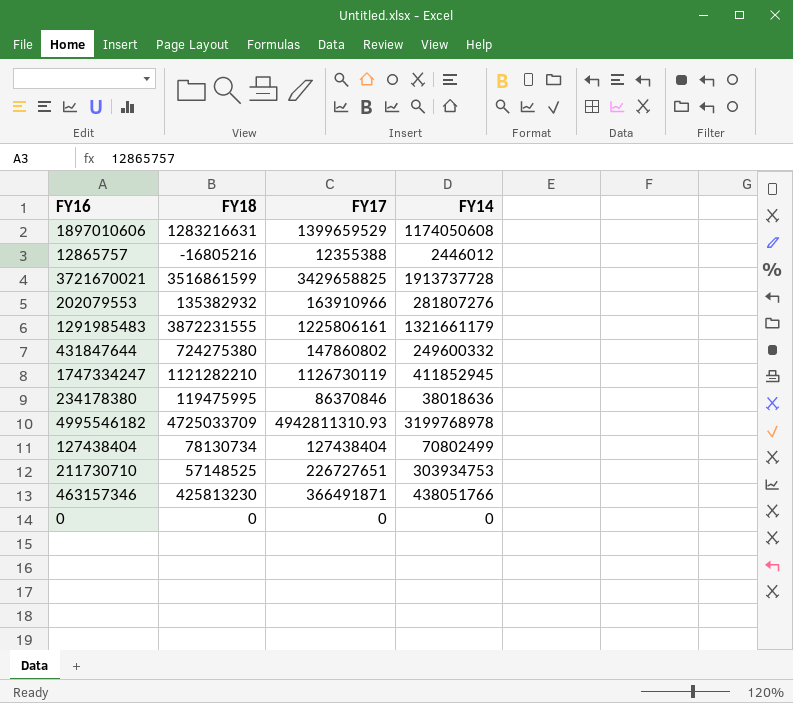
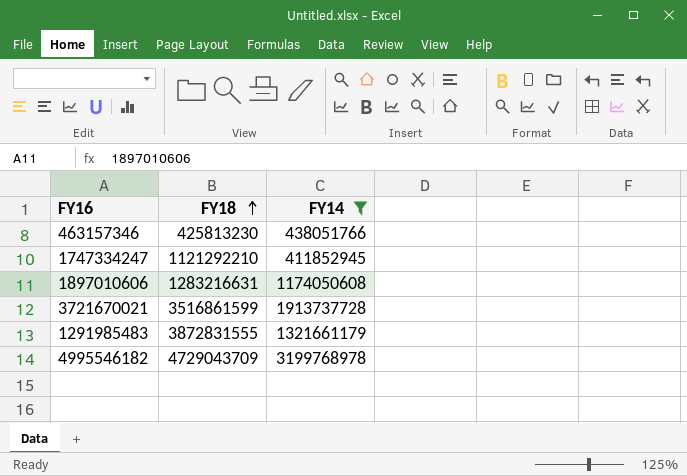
filter: none -> FY14 >= 411852945
row order: none -> FY18 ascending
column FY17 | position: 3 -> none
1747334247 | FY18: 1121282210 -> 1121292210
1291985483 | FY18: 3872231555 -> 3872831555
4995546182 | FY18: 4725033709 -> 4729043709

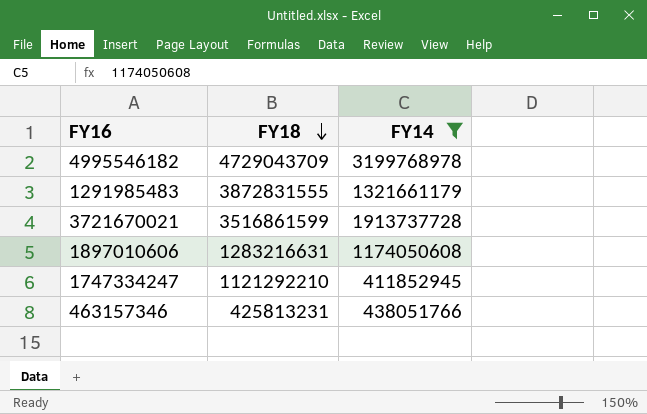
row order: FY18 ascending -> FY18 descending
463157346 | FY18: 425813230 -> 425813231

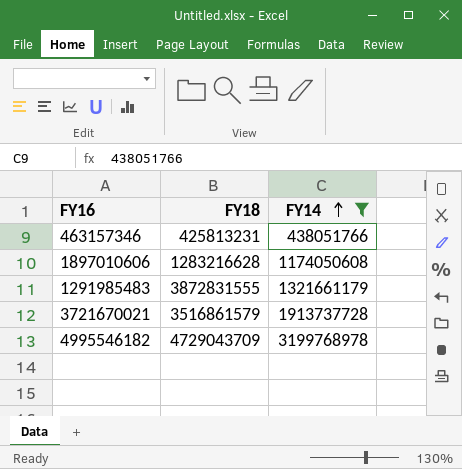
row order: FY18 descending -> FY14 ascending
row 1747334247: 1121292210 | 411852945 -> none
1897010606 | FY18: 1283216631 -> 1283216628
3721670021 | FY18: 3516861599 -> 3516861579

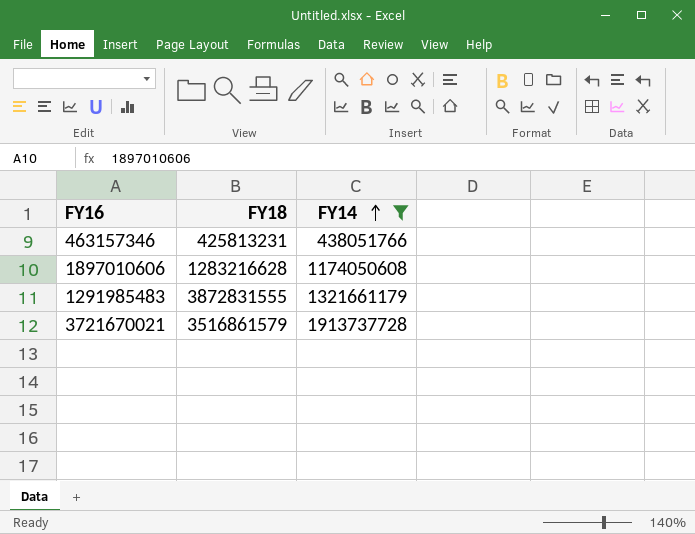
row 4995546182: 4729043709 | 3199768978 -> none

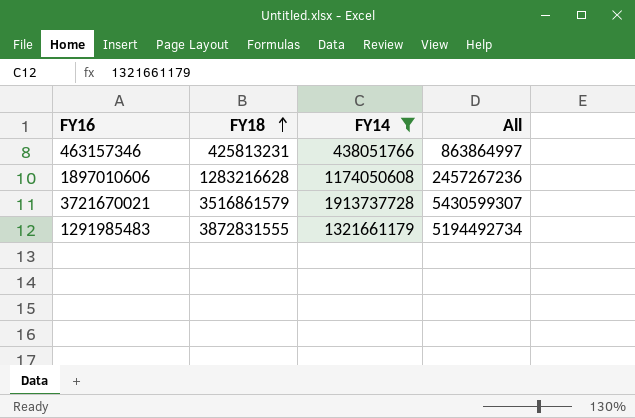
row order: FY14 ascending -> FY18 ascending
column All | formula: none -> [FY18] + [FY14]

